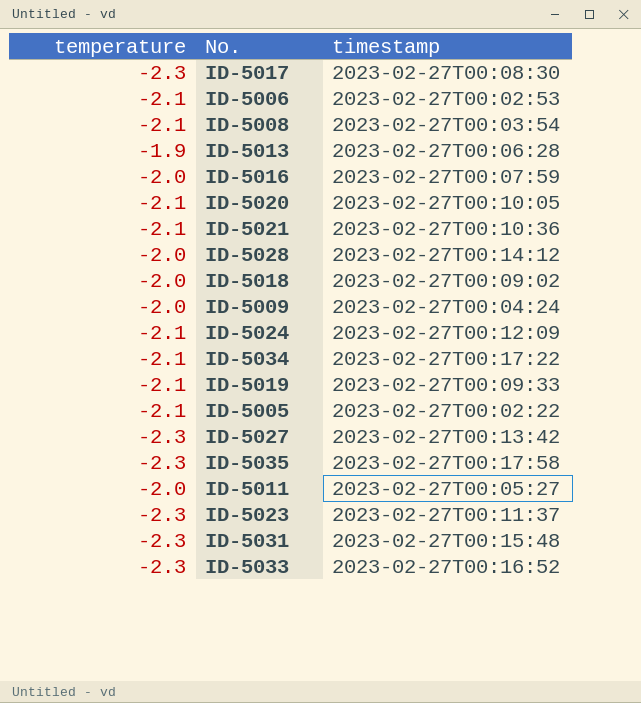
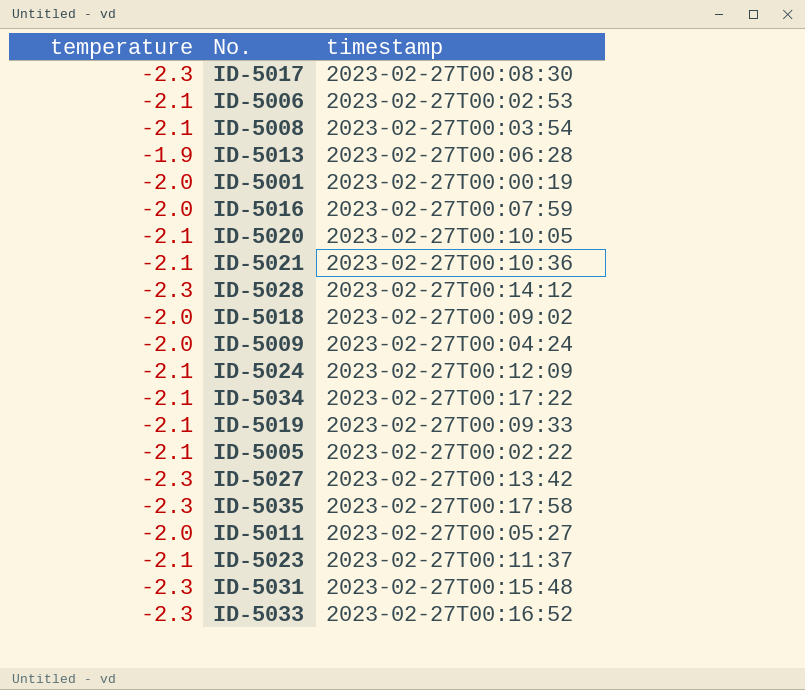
row ID-5001: none -> -2.0 | 2023-02-27T00:00:19
ID-5028 | temperature: -2.0 -> -2.3
ID-5023 | temperature: -2.3 -> -2.1

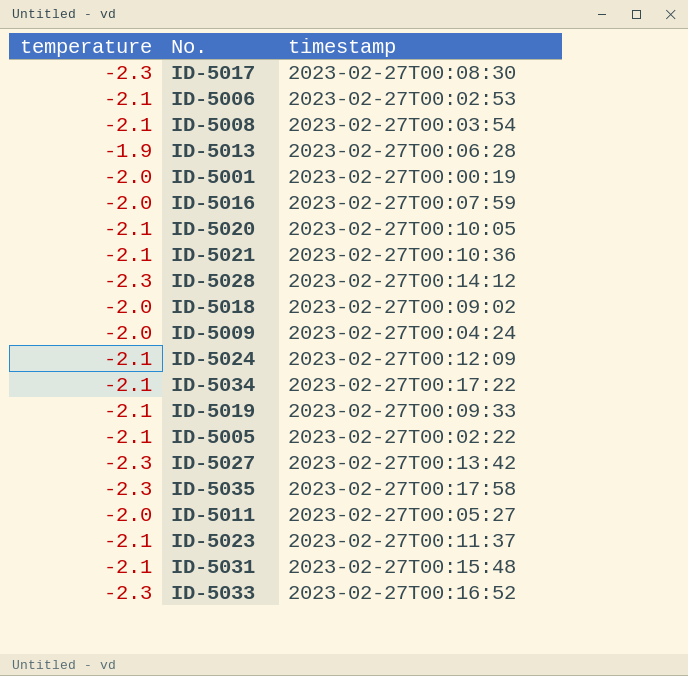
ID-5031 | temperature: -2.3 -> -2.1

